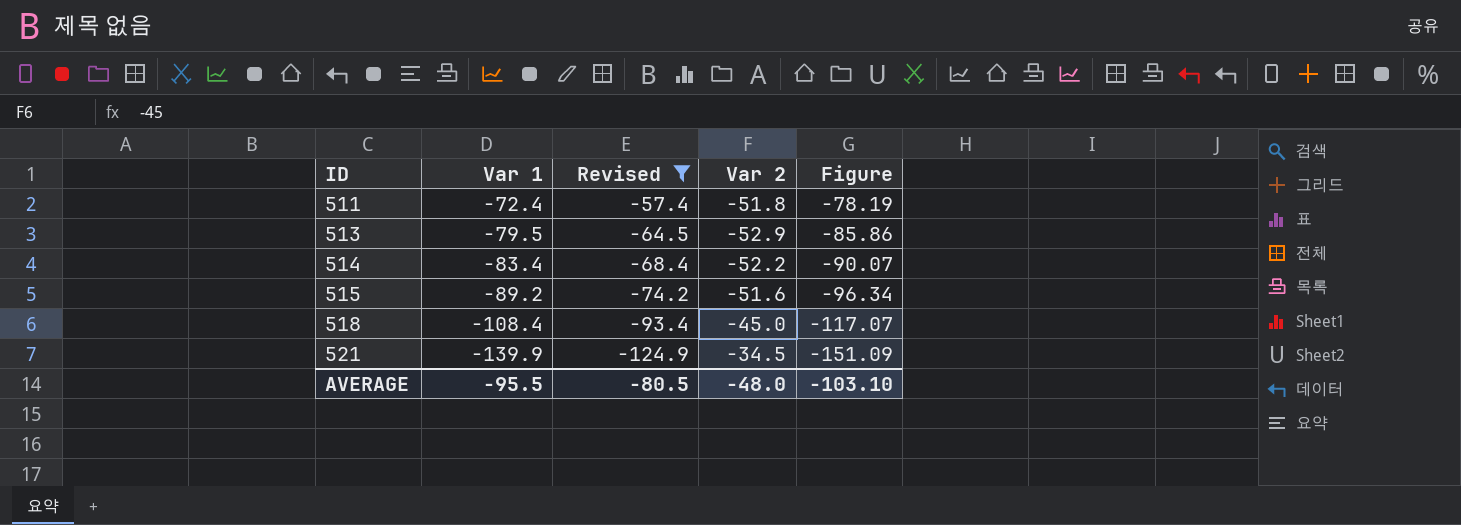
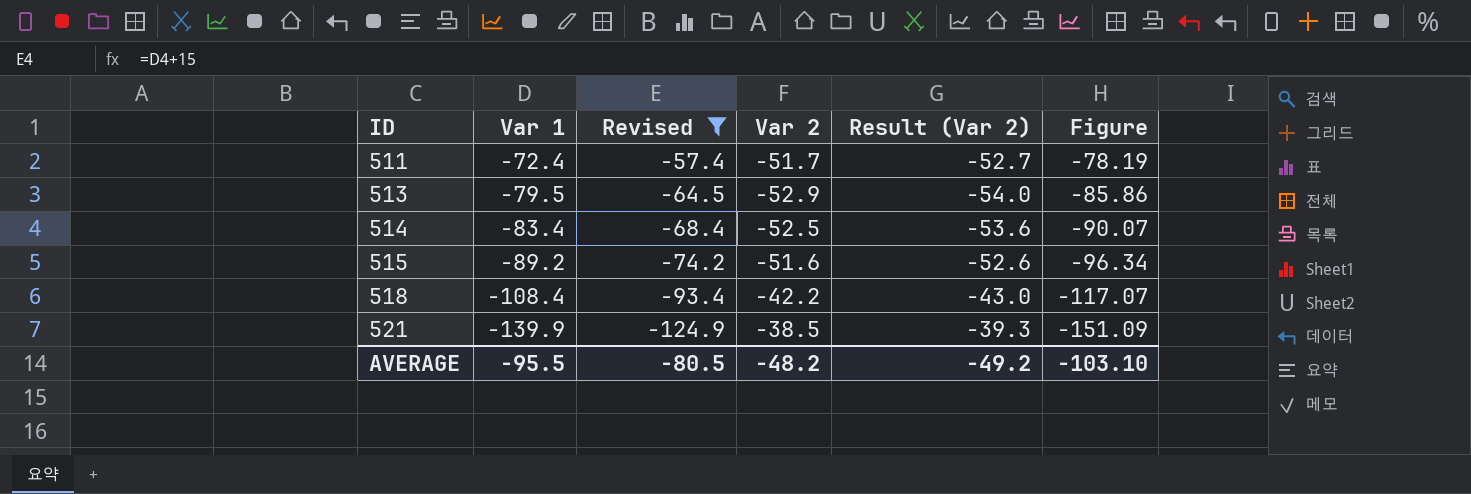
column Result (Var 2) | formula: none -> [Var 2] * 1.02
511 | Var 2: -51.8 -> -51.7
514 | Var 2: -52.2 -> -52.5
518 | Var 2: -45.0 -> -42.2
521 | Var 2: -34.5 -> -38.5
AVERAGE | Var 2: -48.0 -> -48.2

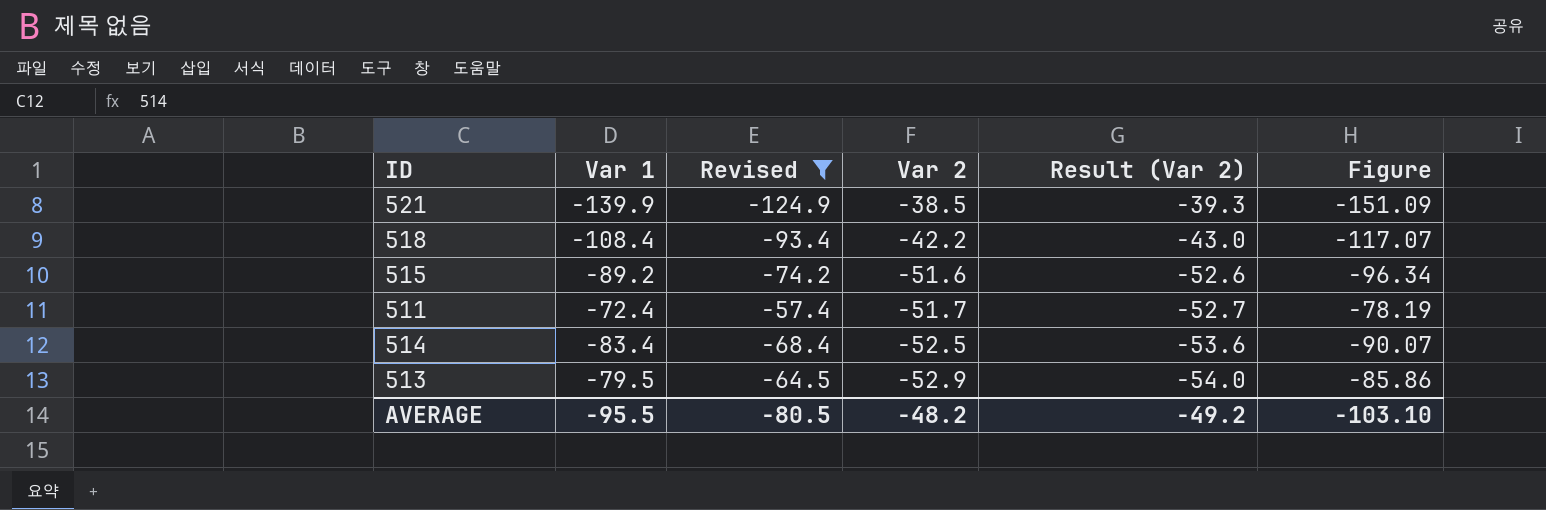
row order: ID ascending -> Var 2 descending

